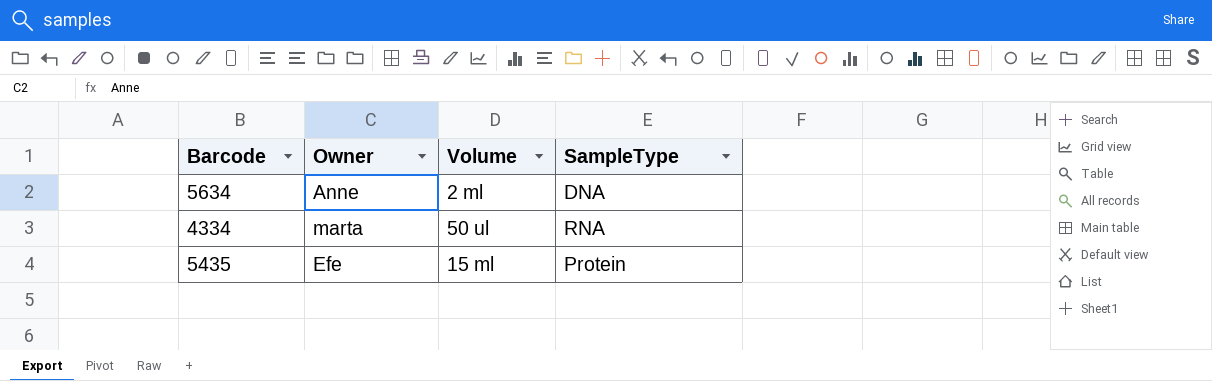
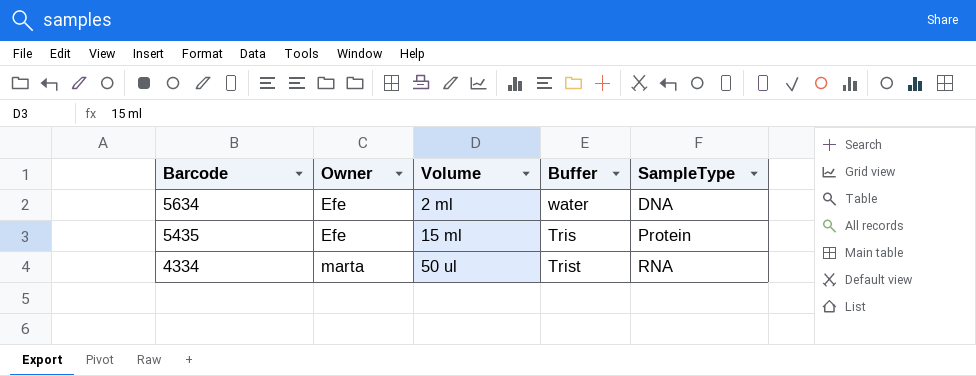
row order: none -> Barcode descending
column Buffer | position: none -> 4
5634 | Owner: Anne -> Efe

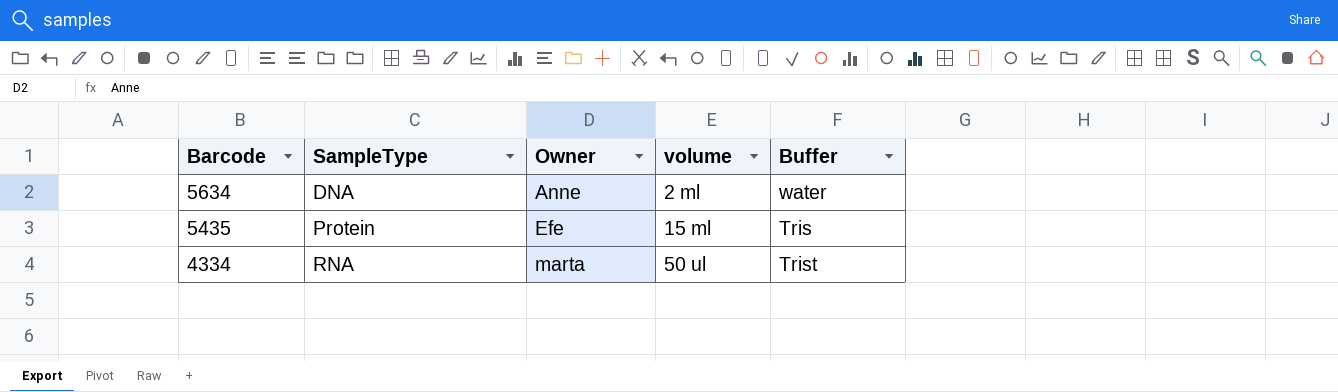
column SampleType | position: 5 -> 2
column name: Volume -> volume
5634 | Owner: Efe -> Anne

